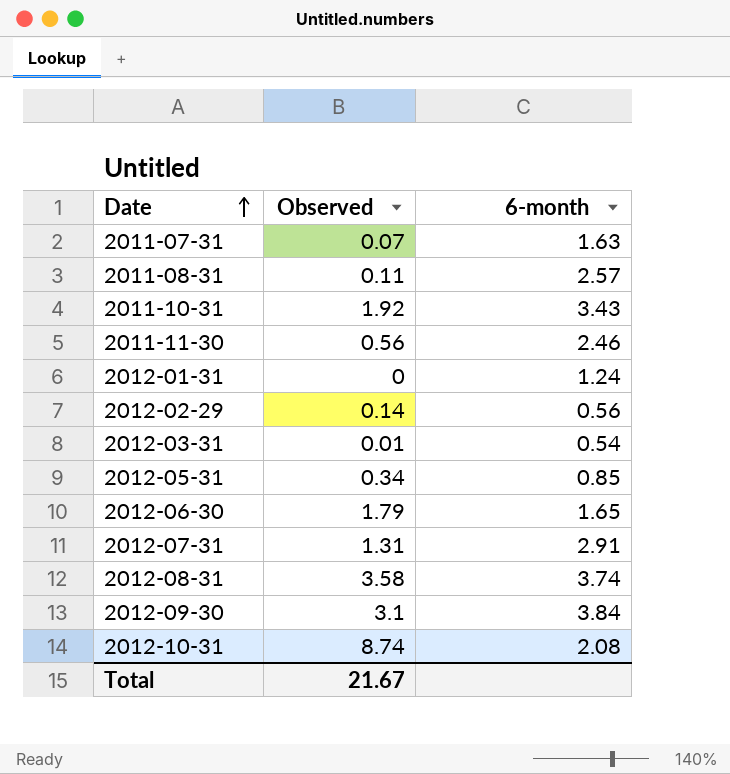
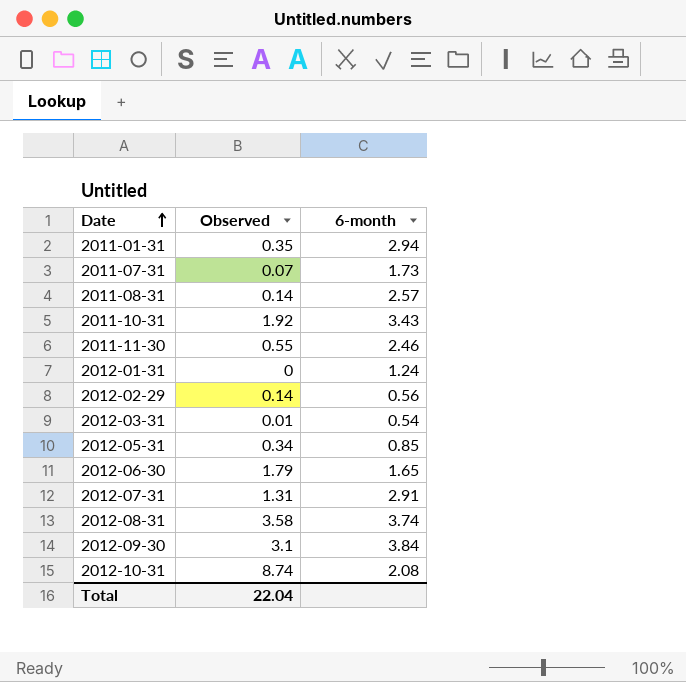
row 2011-01-31: none -> 0.35 | 2.94
2011-07-31 | 6-month: 1.63 -> 1.73
2011-08-31 | Observed: 0.11 -> 0.14
2011-11-30 | Observed: 0.56 -> 0.55
Total | Observed: 21.67 -> 22.04

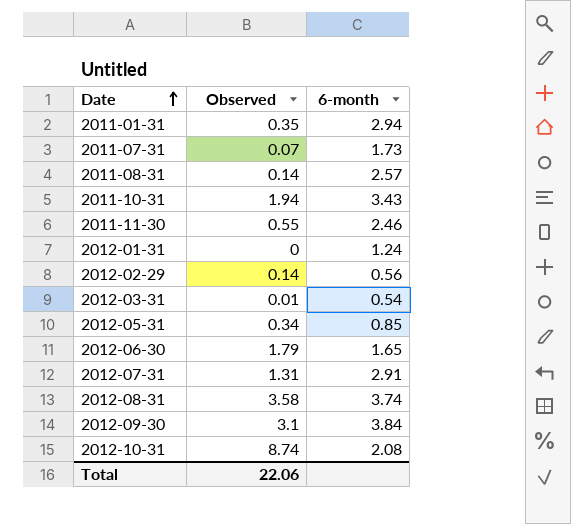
2011-10-31 | Observed: 1.92 -> 1.94
Total | Observed: 22.04 -> 22.06

